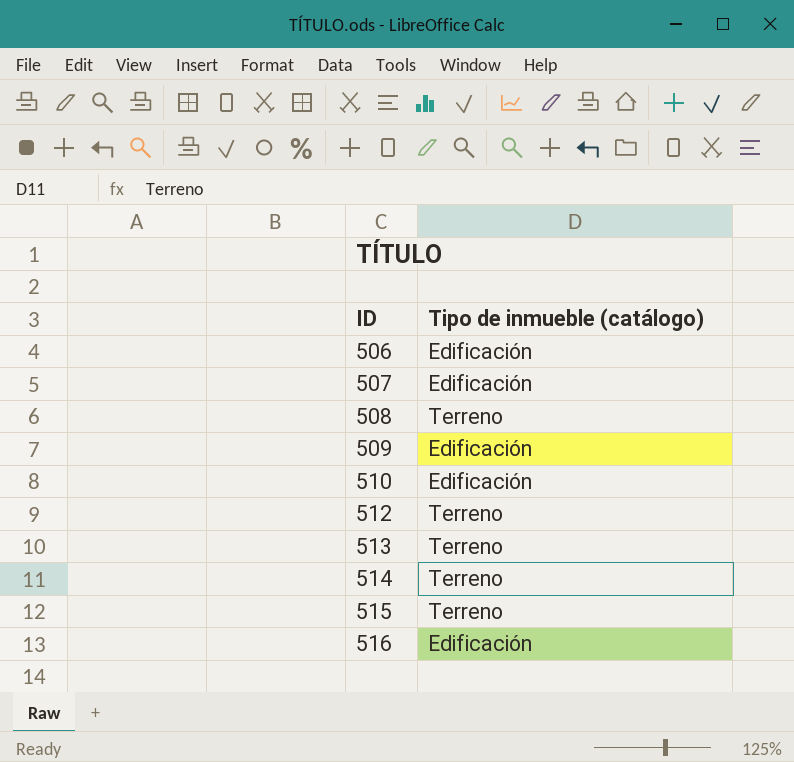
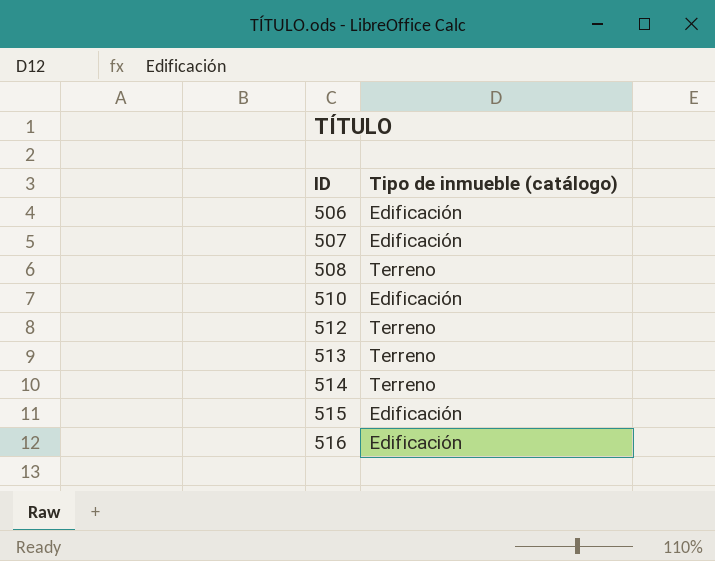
row 509: Edificación -> none
515 | Tipo de inmueble (catálogo): Terreno -> Edificación

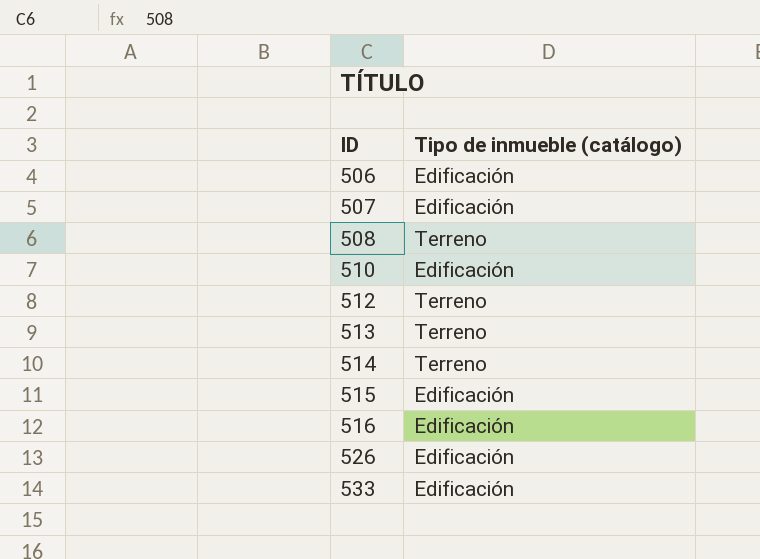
row 526: none -> Edificación
row 533: none -> Edificación

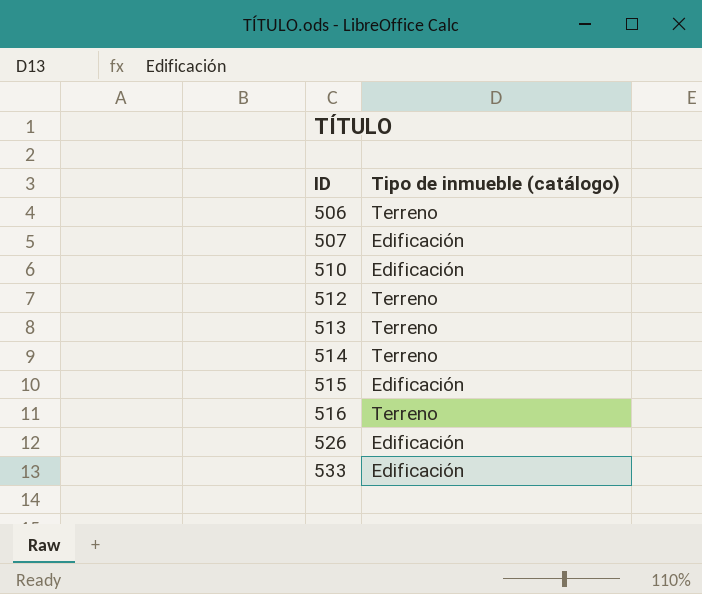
row 508: Terreno -> none
506 | Tipo de inmueble (catálogo): Edificación -> Terreno
516 | Tipo de inmueble (catálogo): Edificación -> Terreno

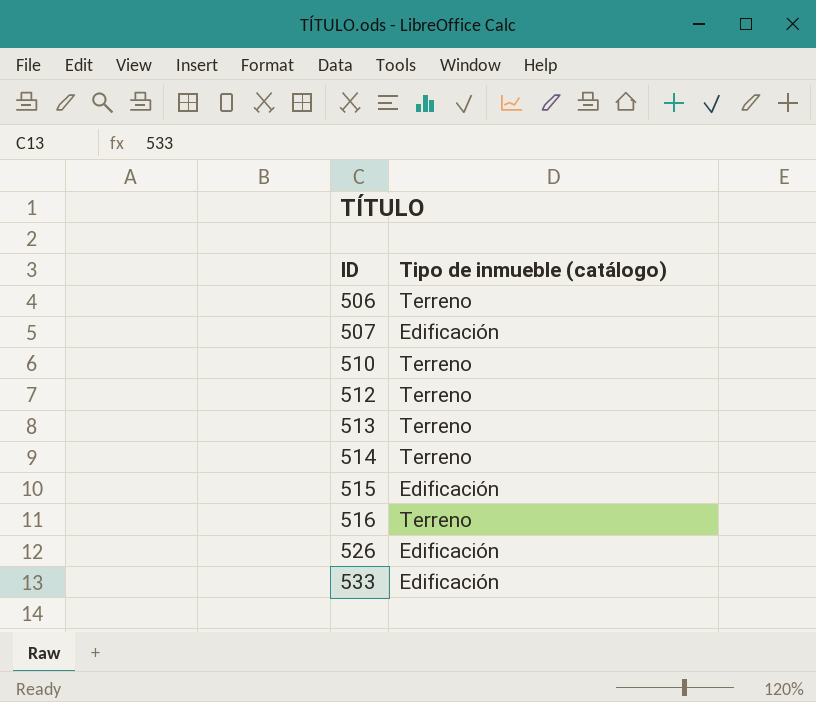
510 | Tipo de inmueble (catálogo): Edificación -> Terreno

